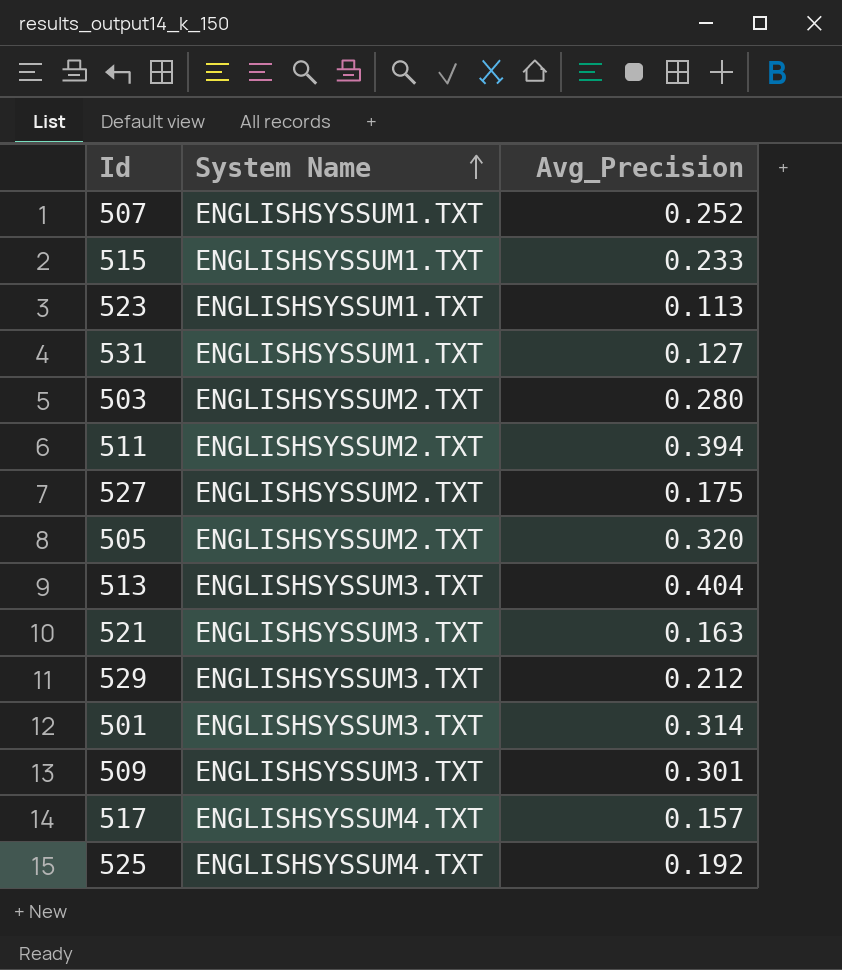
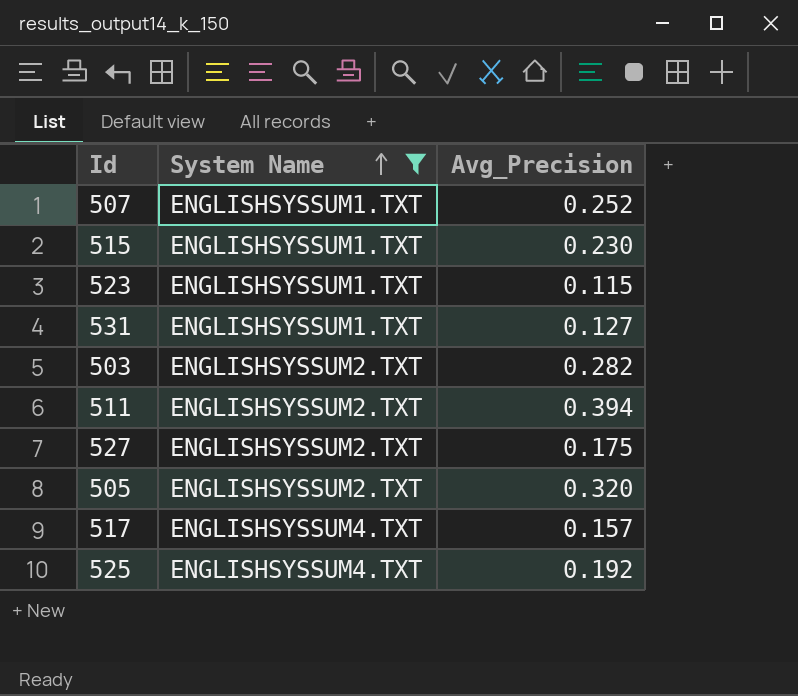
filter: none -> System Name != ENGLISHSYSSUM3.TXT
515 | Avg_Precision: 0.233 -> 0.230
523 | Avg_Precision: 0.113 -> 0.115
503 | Avg_Precision: 0.280 -> 0.282

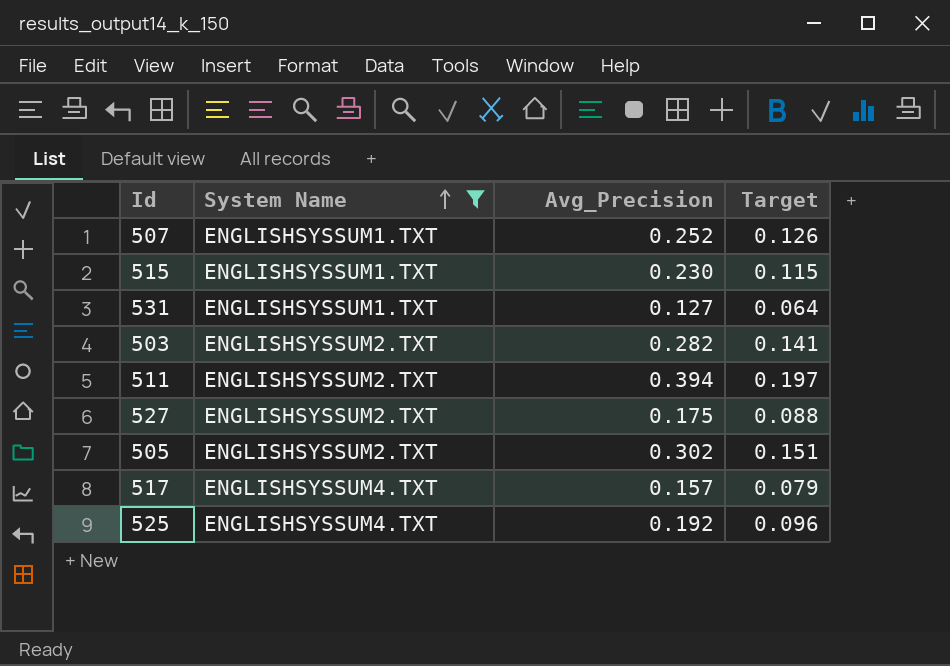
column Target | formula: none -> [Avg_Precision] * 0.5
row 523: ENGLISHSYSSUM1.TXT | 0.115 -> none
505 | Avg_Precision: 0.320 -> 0.302

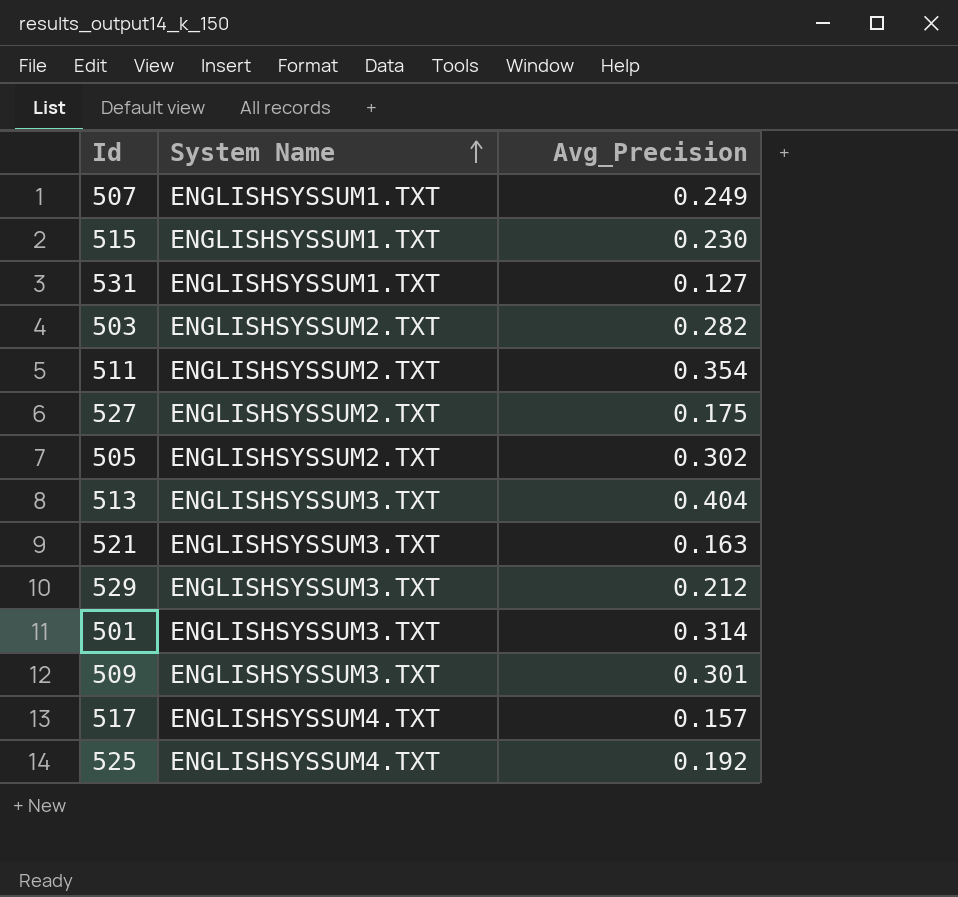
filter: System Name != ENGLISHSYSSUM3.TXT -> none
column Target | formula: [Avg_Precision] * 0.5 -> none
507 | Avg_Precision: 0.252 -> 0.249
511 | Avg_Precision: 0.394 -> 0.354

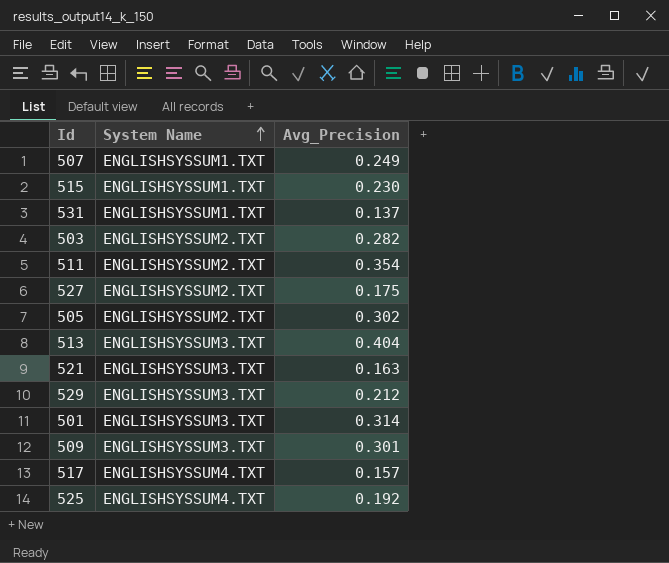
531 | Avg_Precision: 0.127 -> 0.137

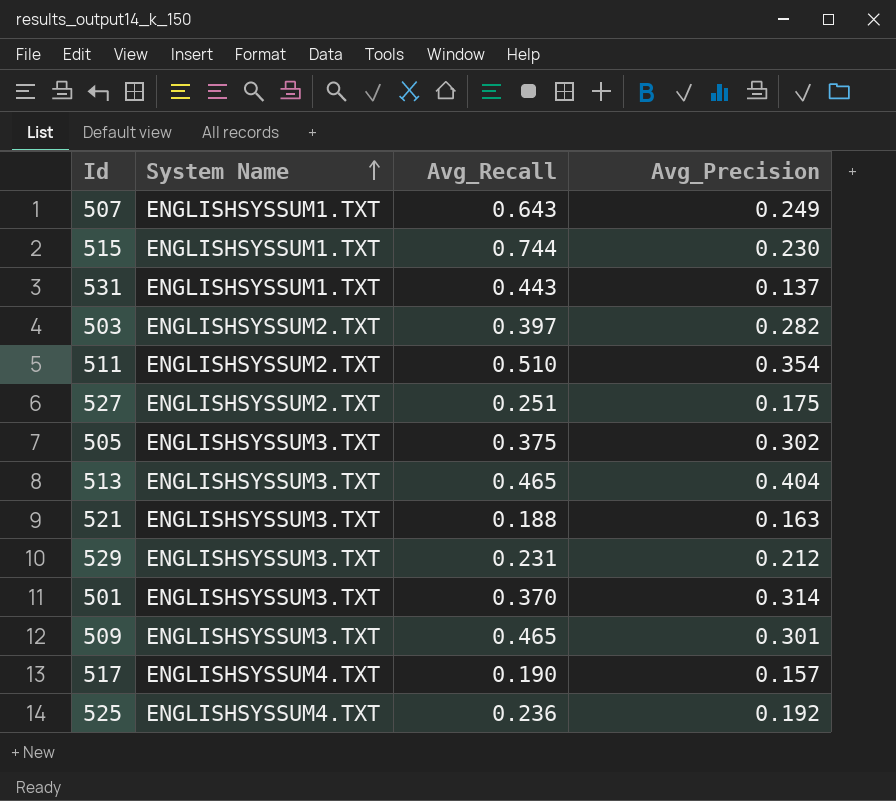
column Avg_Recall | position: none -> 3
505 | System Name: ENGLISHSYSSUM2.TXT -> ENGLISHSYSSUM3.TXT

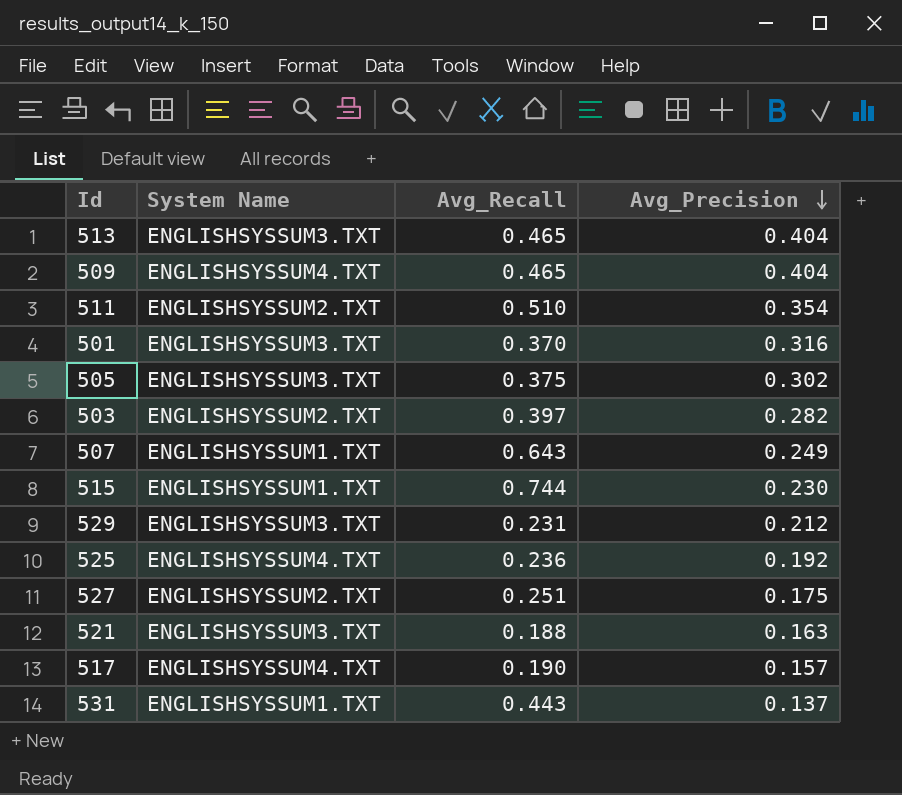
row order: System Name ascending -> Avg_Precision descending
509 | System Name: ENGLISHSYSSUM3.TXT -> ENGLISHSYSSUM4.TXT
509 | Avg_Precision: 0.301 -> 0.404
501 | Avg_Precision: 0.314 -> 0.316

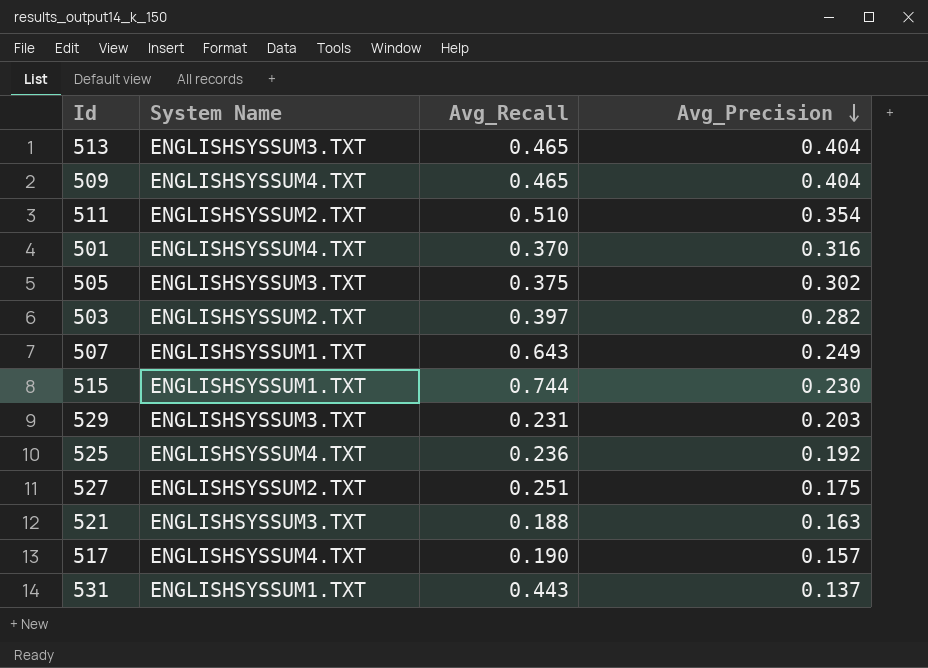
501 | System Name: ENGLISHSYSSUM3.TXT -> ENGLISHSYSSUM4.TXT
529 | Avg_Precision: 0.212 -> 0.203

